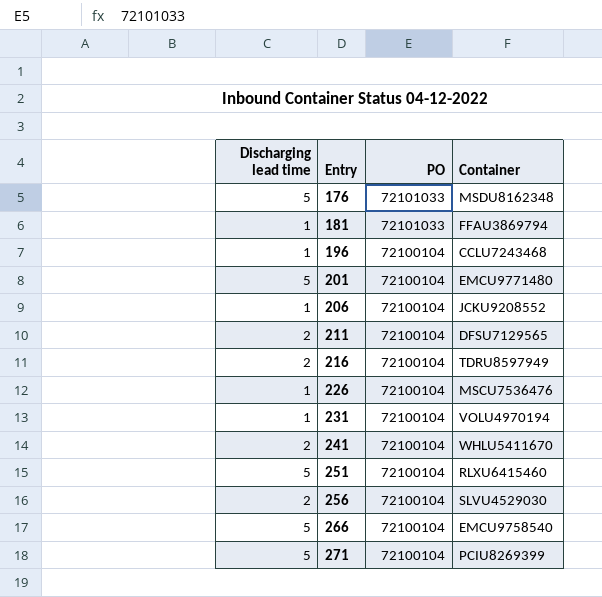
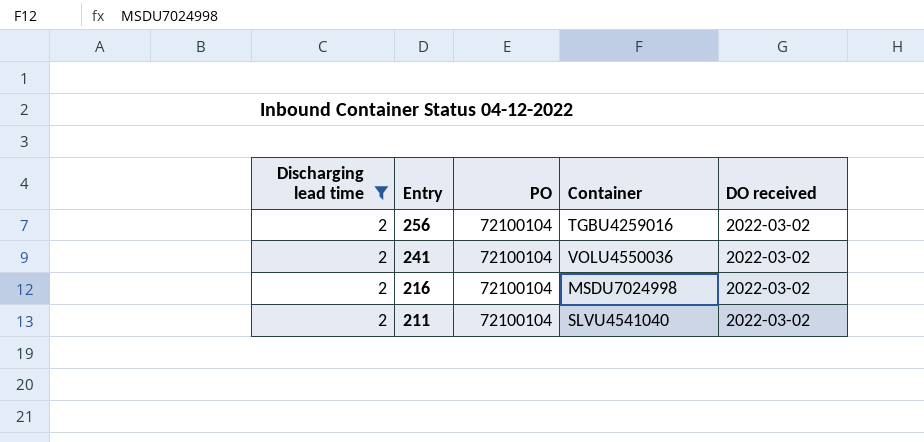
filter: none -> Discharging lead time = 2
row order: Entry ascending -> Entry descending
column DO received | position: none -> 5
256 | Container: SLVU4529030 -> TGBU4259016
241 | Container: WHLU5411670 -> VOLU4550036
216 | Container: TDRU8597949 -> MSDU7024998
211 | Container: DFSU7129565 -> SLVU4541040

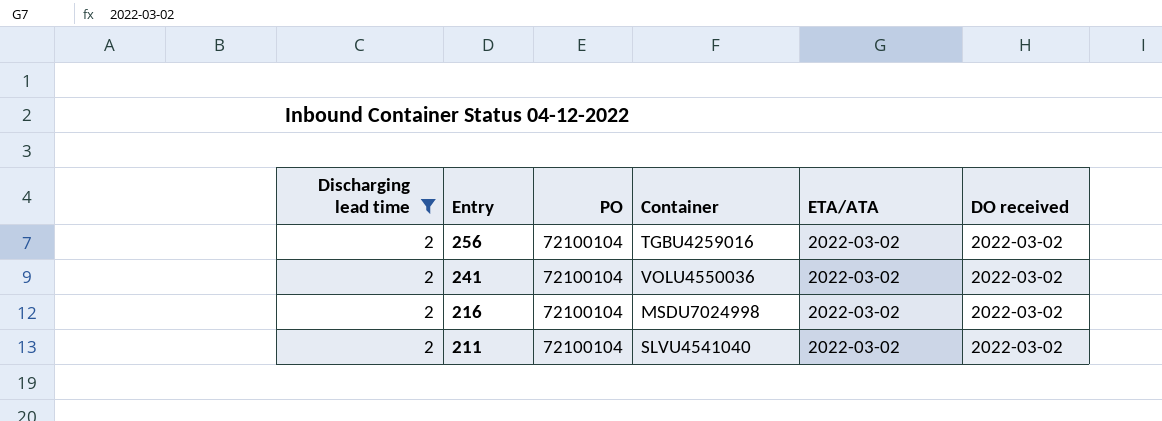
column ETA/ATA | position: none -> 5

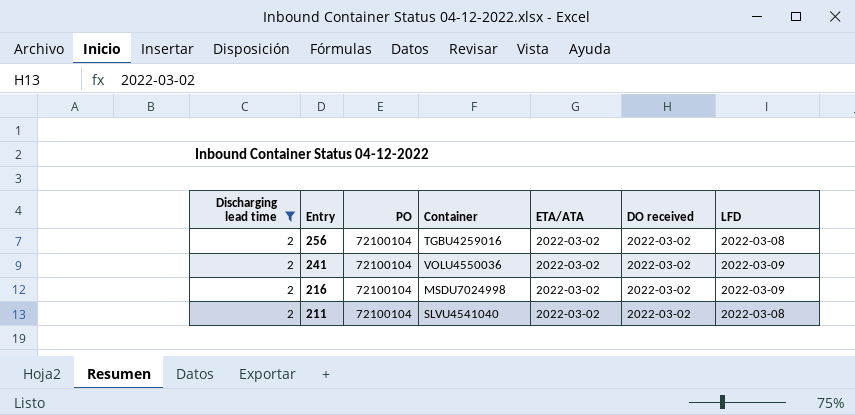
column LFD | position: none -> 7

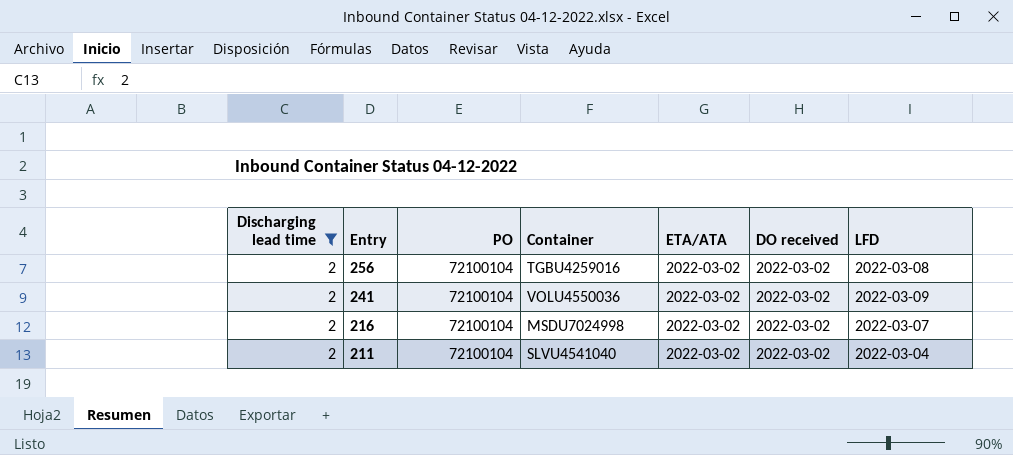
216 | LFD: 2022-03-09 -> 2022-03-07
211 | LFD: 2022-03-08 -> 2022-03-04

